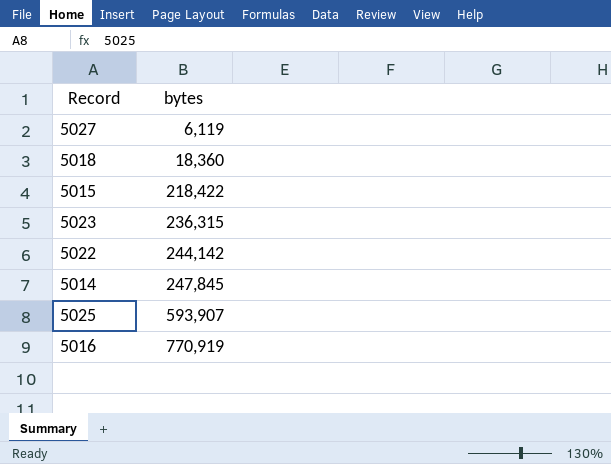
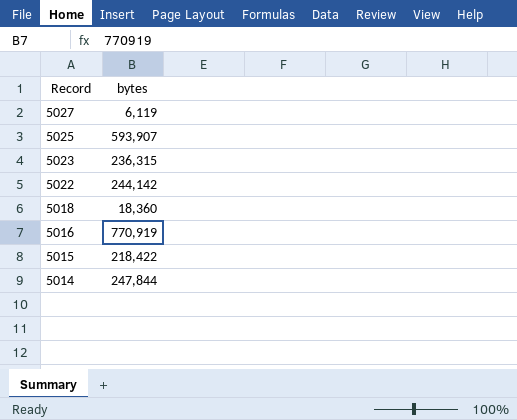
row order: bytes ascending -> Record descending
5014 | bytes: 247,845 -> 247,844

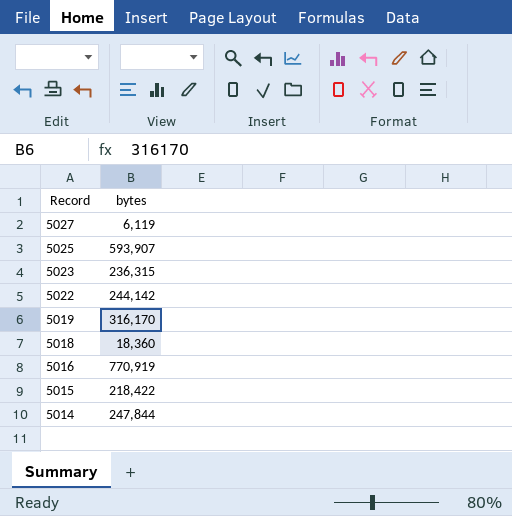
row 5019: none -> 316,170

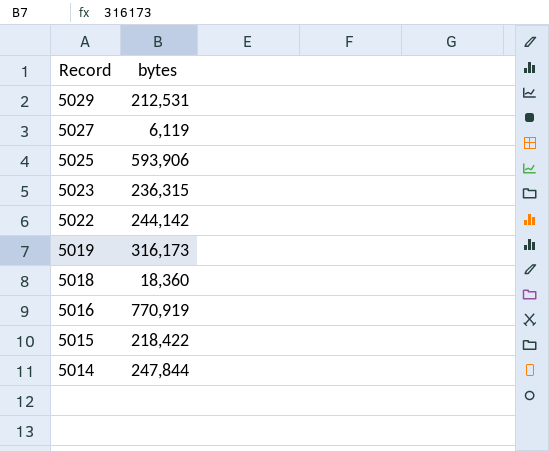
row 5029: none -> 212,531
5025 | bytes: 593,907 -> 593,906
5019 | bytes: 316,170 -> 316,173

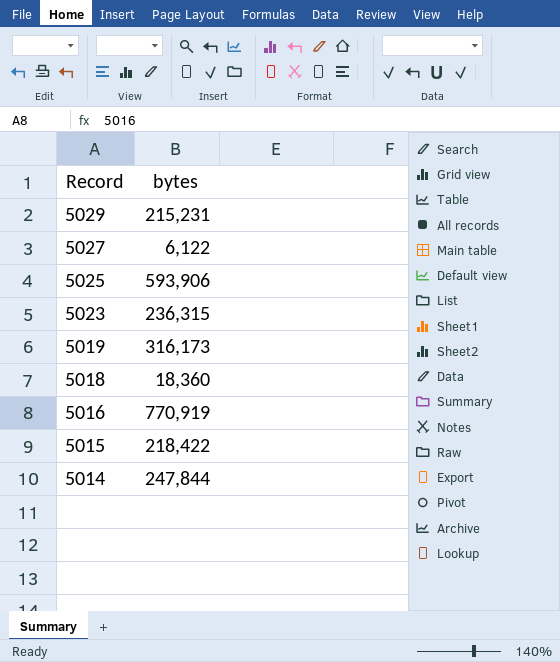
row 5022: 244,142 -> none
5029 | bytes: 212,531 -> 215,231
5027 | bytes: 6,119 -> 6,122

